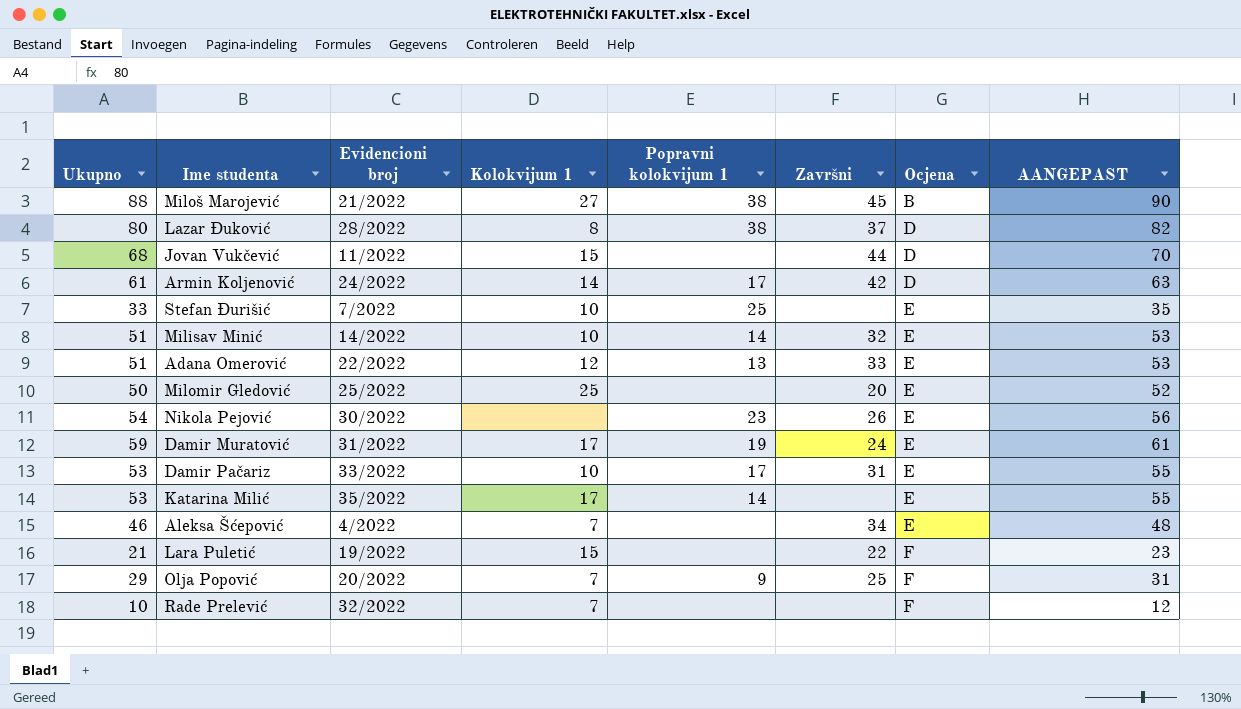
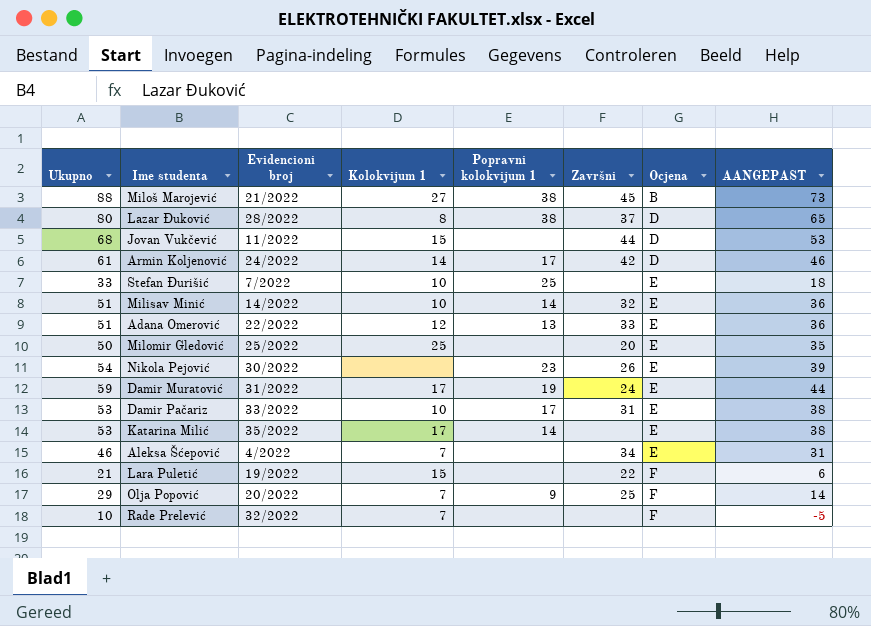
column AANGEPAST | formula: [Ukupno] + 2 -> [Ukupno] - 15

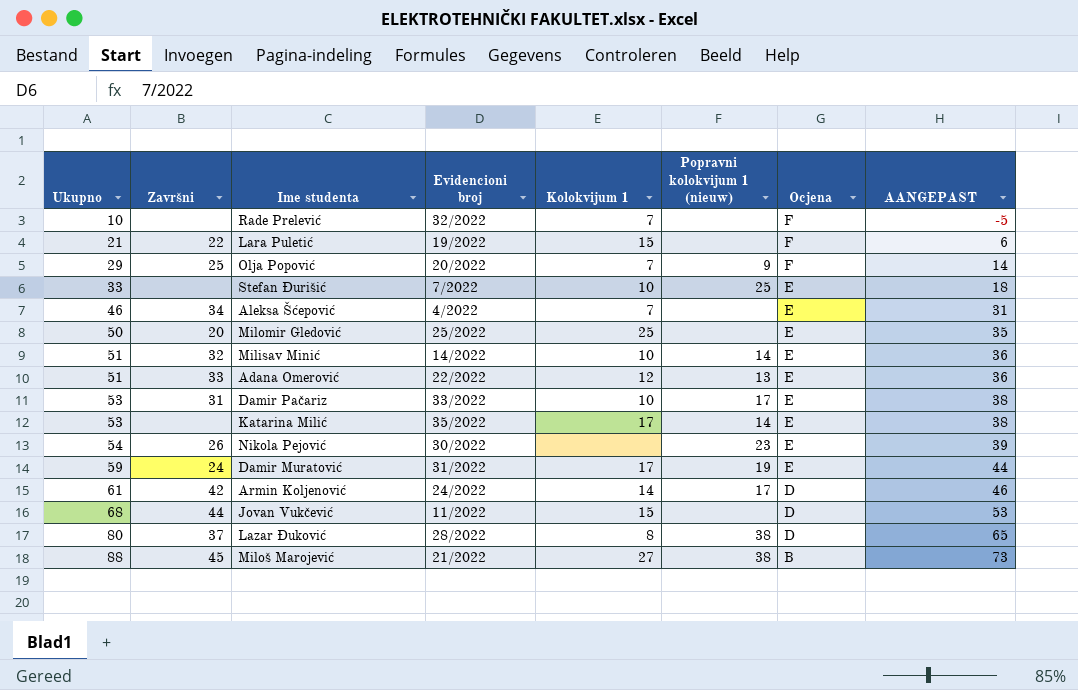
row order: Ocjena ascending -> Ukupno ascending
column Završni | position: 6 -> 2
column name: Popravni kolokvijum 1 -> Popravni kolokvijum 1 (nieuw)

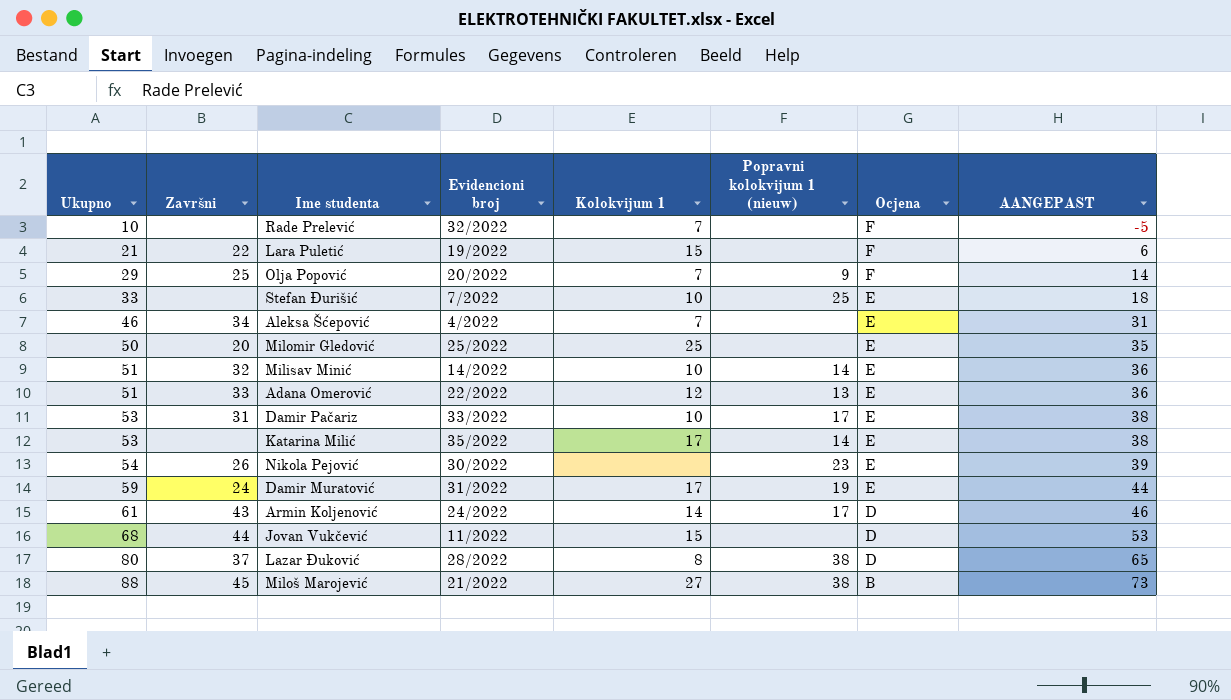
Armin Koljenović | Završni: 42 -> 43

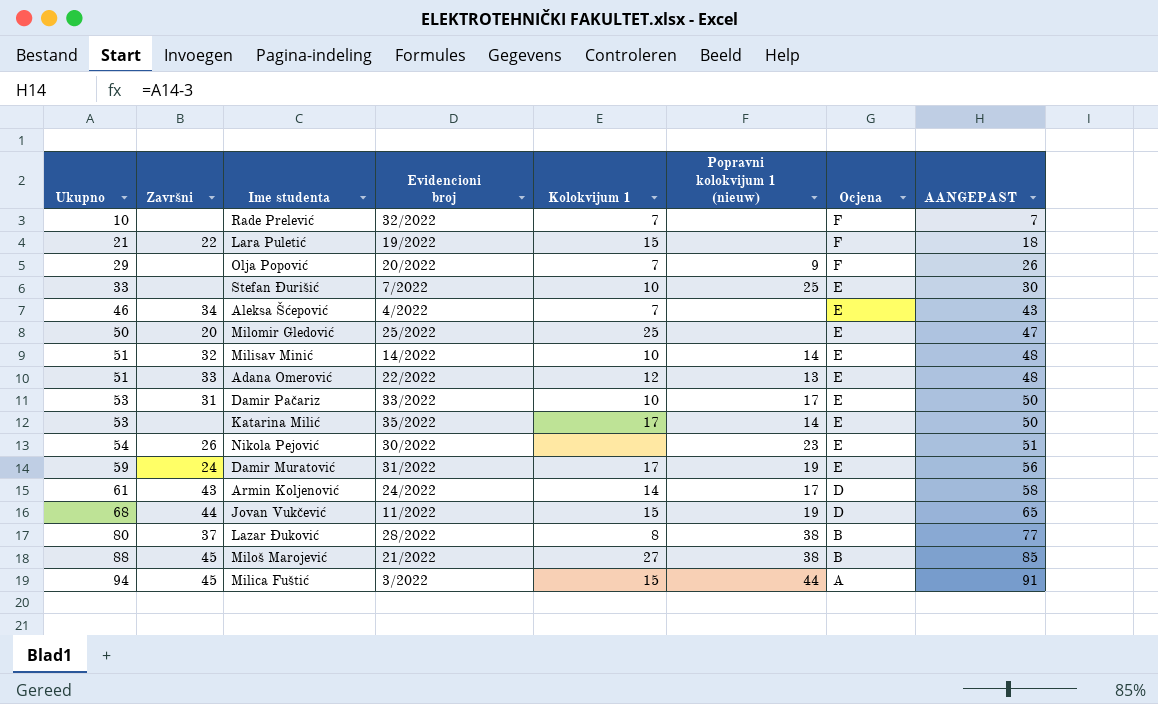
column AANGEPAST | formula: [Ukupno] - 15 -> [Ukupno] - 3
Olja Popović | Završni: 25 -> none
Jovan Vukčević | Popravni kolokvijum 1 (nieuw): none -> 19
Lazar Đuković | Ocjena: D -> B
row Milica Fuštić: none -> 94 | 45 | 3/2022 | 15 | 44 | A | 91

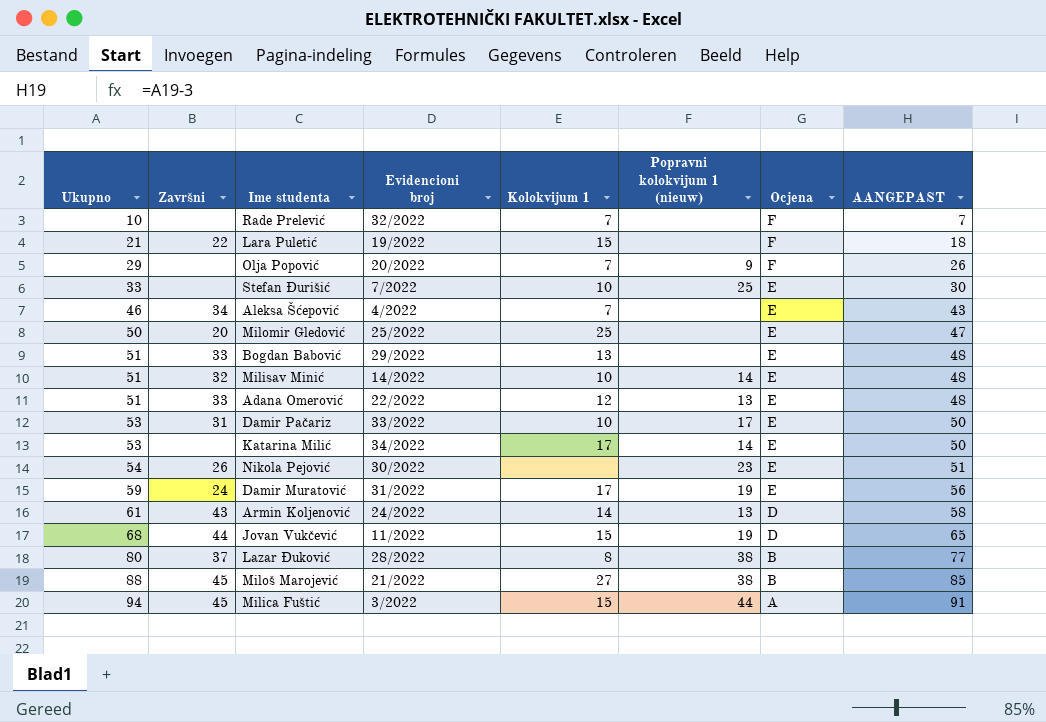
row Bogdan Babović: none -> 51 | 33 | 29/2022 | 13 | none | E | 48
Katarina Milić | Evidencioni broj: 35/2022 -> 34/2022
Armin Koljenović | Popravni kolokvijum 1 (nieuw): 17 -> 13

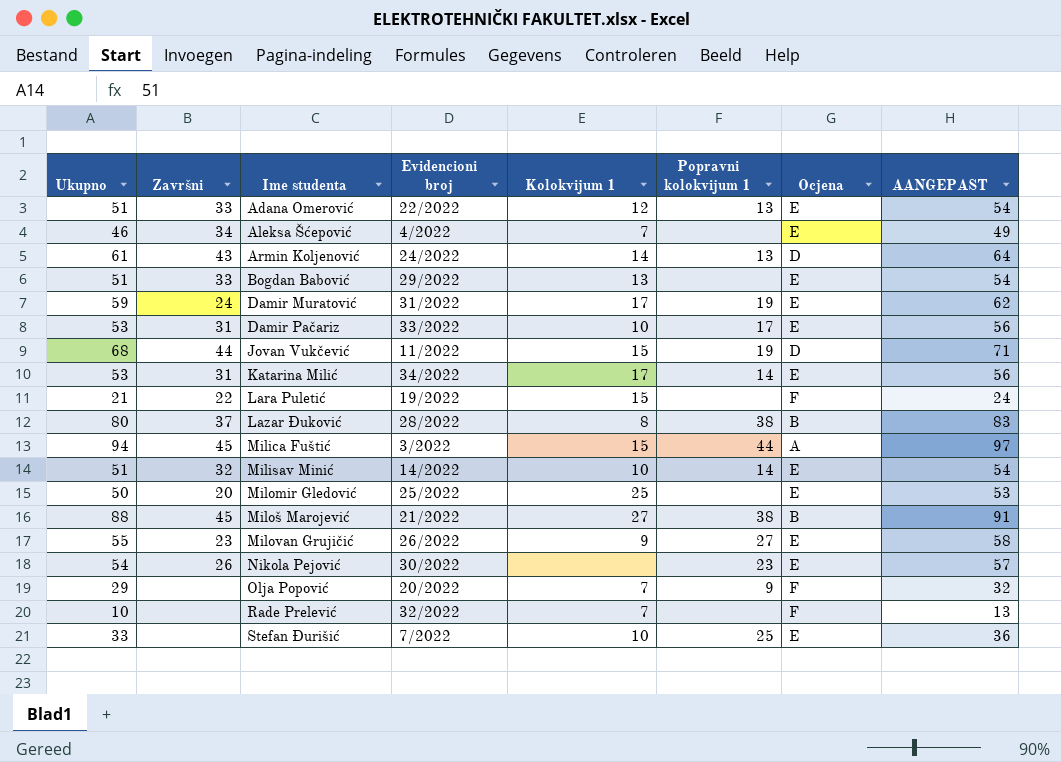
row order: Ukupno ascending -> Ime studenta ascending
column name: Popravni kolokvijum 1 (nieuw) -> Popravni kolokvijum 1
column AANGEPAST | formula: [Ukupno] - 3 -> [Ukupno] + 3
Katarina Milić | Završni: none -> 31
row Milovan Grujičić: none -> 55 | 23 | 26/2022 | 9 | 27 | E | 58

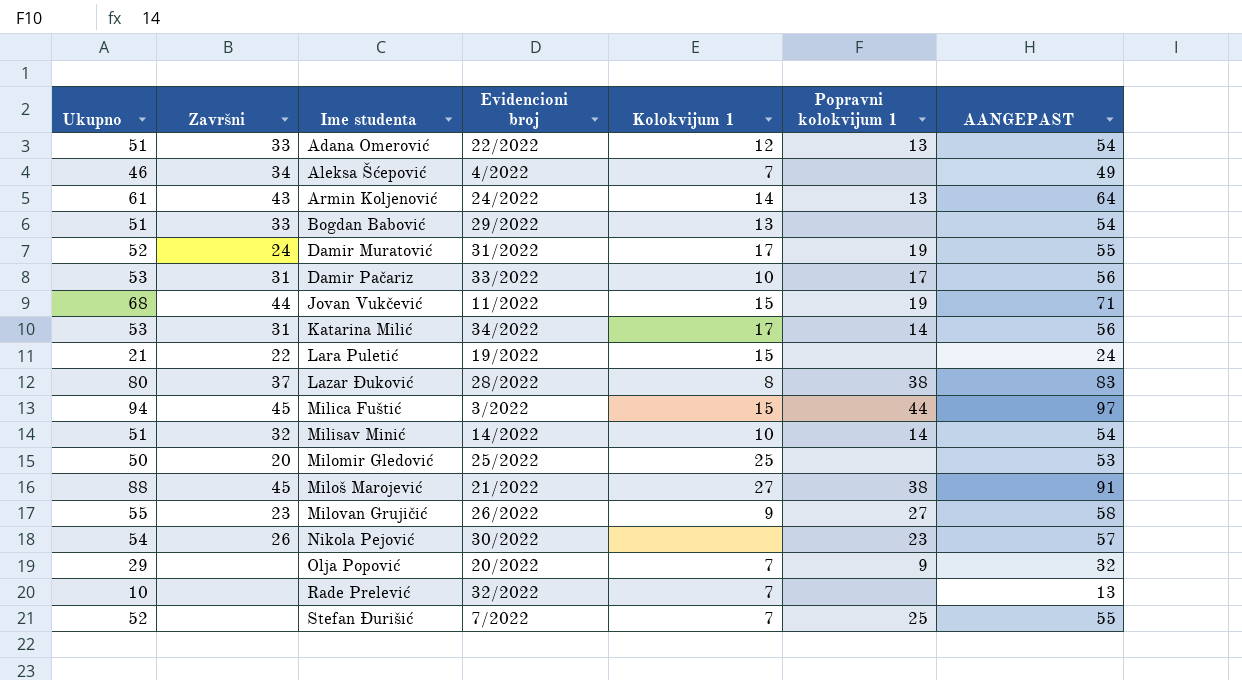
column Ocjena | position: 7 -> none
Damir Muratović | Ukupno: 59 -> 52
Damir Muratović | AANGEPAST: 62 -> 55
Stefan Đurišić | Ukupno: 33 -> 52
Stefan Đurišić | Kolokvijum 1: 10 -> 7
Stefan Đurišić | AANGEPAST: 36 -> 55

